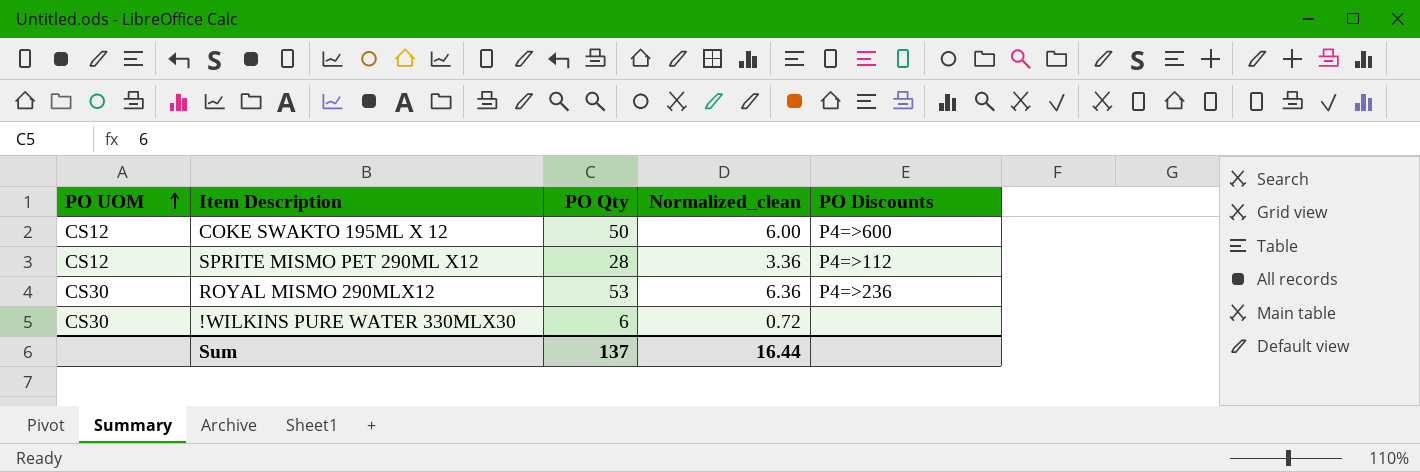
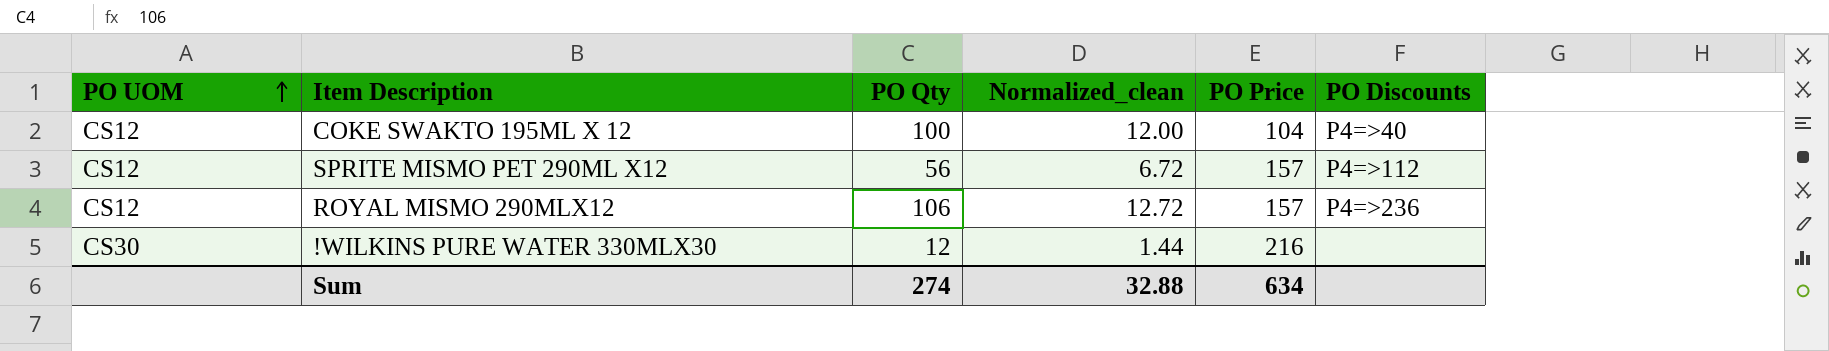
column PO Price | position: none -> 5
COKE SWAKTO 195ML X 12 | PO Qty: 50 -> 100
COKE SWAKTO 195ML X 12 | Normalized_clean: 6.00 -> 12.00
COKE SWAKTO 195ML X 12 | PO Discounts: P4=>600 -> P4=>40
SPRITE MISMO PET 290ML X12 | PO Qty: 28 -> 56
SPRITE MISMO PET 290ML X12 | Normalized_clean: 3.36 -> 6.72
ROYAL MISMO 290MLX12 | PO UOM: CS30 -> CS12
ROYAL MISMO 290MLX12 | PO Qty: 53 -> 106
ROYAL MISMO 290MLX12 | Normalized_clean: 6.36 -> 12.72
!WILKINS PURE WATER 330MLX30 | PO Qty: 6 -> 12
!WILKINS PURE WATER 330MLX30 | Normalized_clean: 0.72 -> 1.44
Sum | PO Qty: 137 -> 274
Sum | Normalized_clean: 16.44 -> 32.88

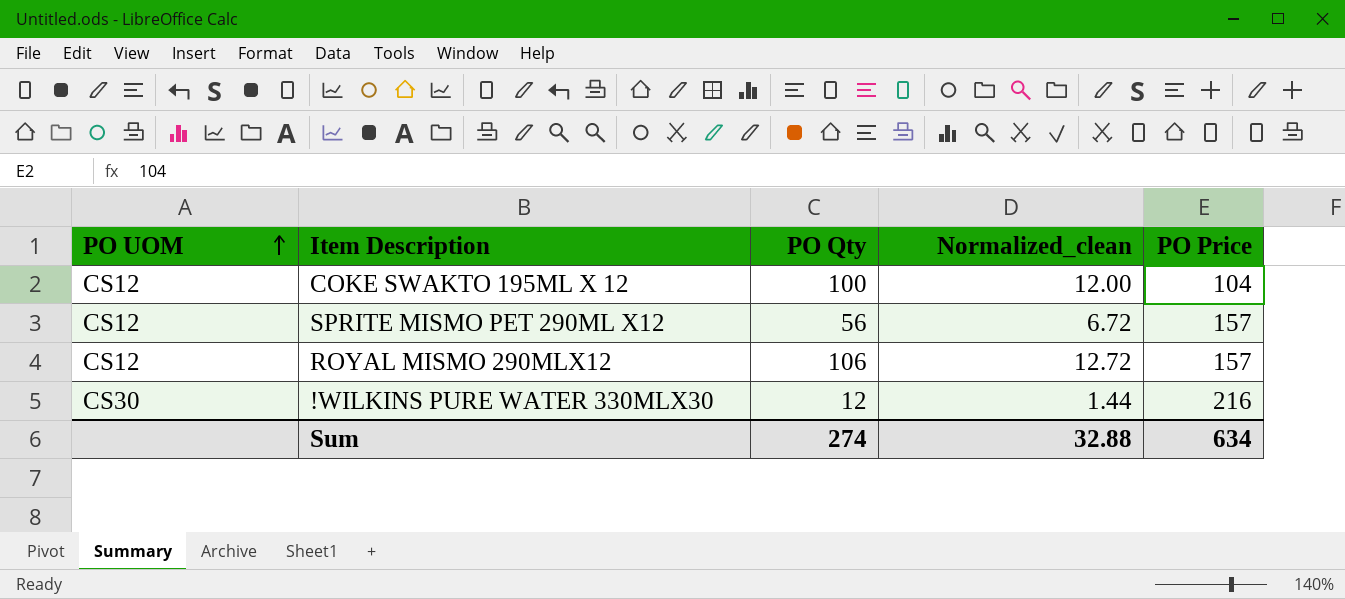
column PO Discounts | position: 6 -> none

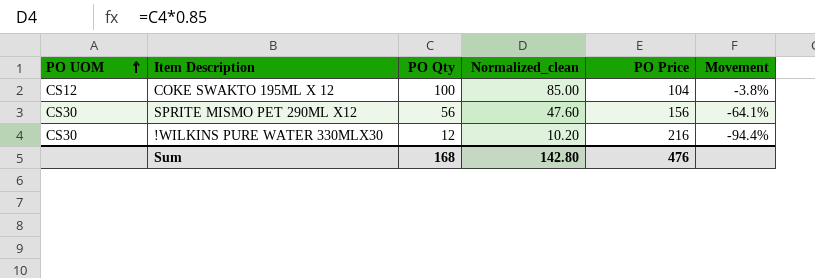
column Normalized_clean | formula: [PO Qty] * 0.12 -> [PO Qty] * 0.85
column Movement | formula: none -> ([PO Qty] - [PO Price]) / [PO Price]
row ROYAL MISMO 290MLX12: CS12 | 106 | 12.72 | 157 -> none
SPRITE MISMO PET 290ML X12 | PO UOM: CS12 -> CS30
SPRITE MISMO PET 290ML X12 | PO Price: 157 -> 156
Sum | PO Qty: 274 -> 168
Sum | Normalized_clean: 32.88 -> 142.80
Sum | PO Price: 634 -> 476

